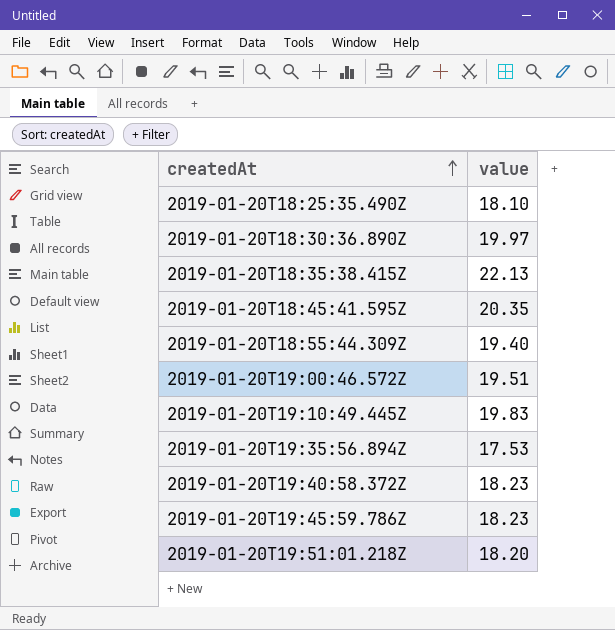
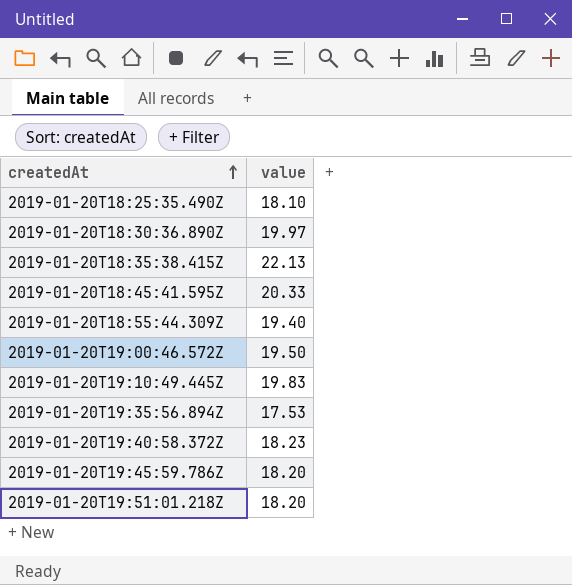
2019-01-20T18:45:41.595Z | value: 20.35 -> 20.33
2019-01-20T19:00:46.572Z | value: 19.51 -> 19.50
2019-01-20T19:45:59.786Z | value: 18.23 -> 18.20

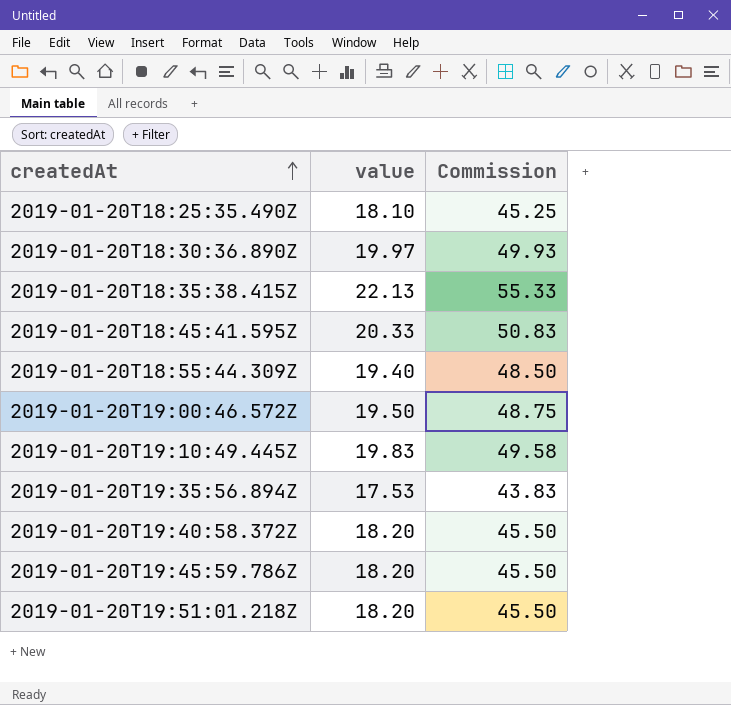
column Commission | formula: none -> [value] * 2.5
2019-01-20T19:40:58.372Z | value: 18.23 -> 18.20

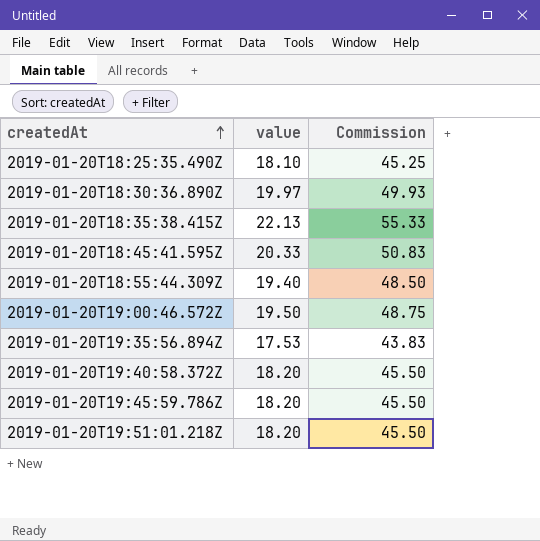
row 2019-01-20T19:10:49.445Z: 19.83 | 49.58 -> none

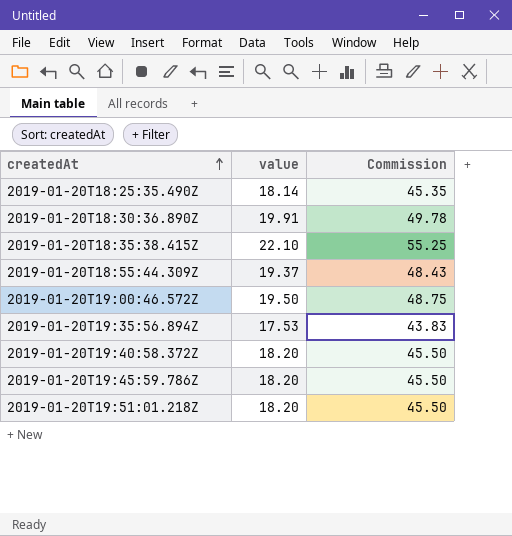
row 2019-01-20T18:45:41.595Z: 20.33 | 50.83 -> none
2019-01-20T18:25:35.490Z | value: 18.10 -> 18.14
2019-01-20T18:25:35.490Z | Commission: 45.25 -> 45.35
2019-01-20T18:30:36.890Z | value: 19.97 -> 19.91
2019-01-20T18:30:36.890Z | Commission: 49.93 -> 49.78
2019-01-20T18:35:38.415Z | value: 22.13 -> 22.10
2019-01-20T18:35:38.415Z | Commission: 55.33 -> 55.25
2019-01-20T18:55:44.309Z | value: 19.40 -> 19.37
2019-01-20T18:55:44.309Z | Commission: 48.50 -> 48.43

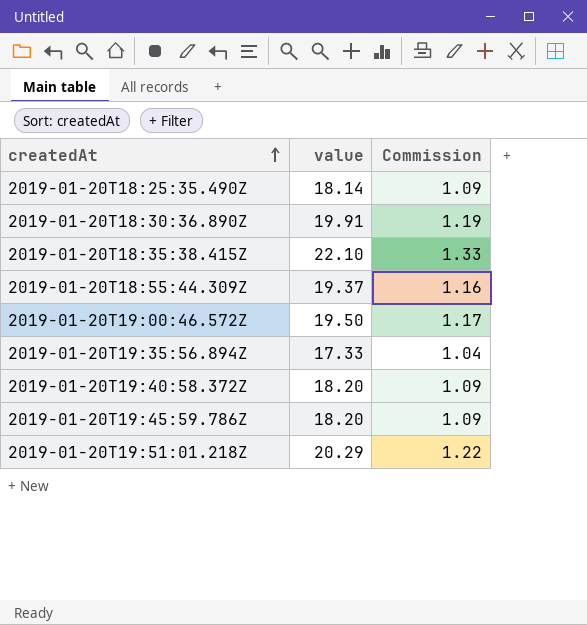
column Commission | formula: [value] * 2.5 -> [value] * 0.06
2019-01-20T19:35:56.894Z | value: 17.53 -> 17.33
2019-01-20T19:51:01.218Z | value: 18.20 -> 20.29

